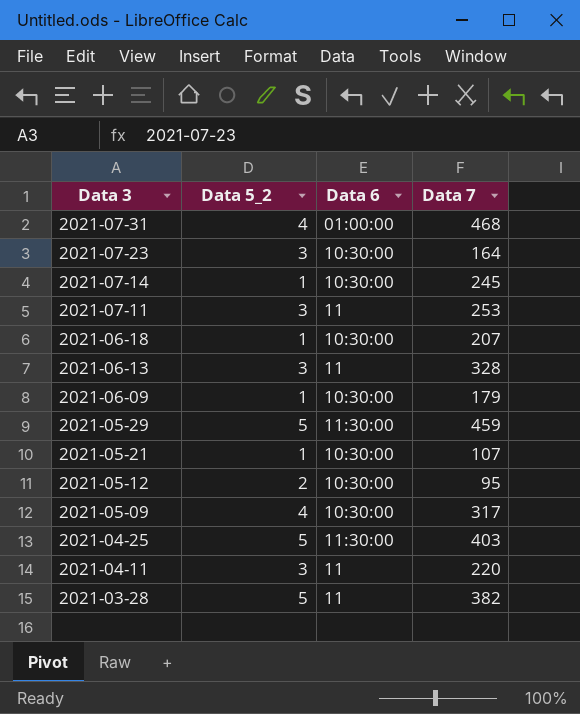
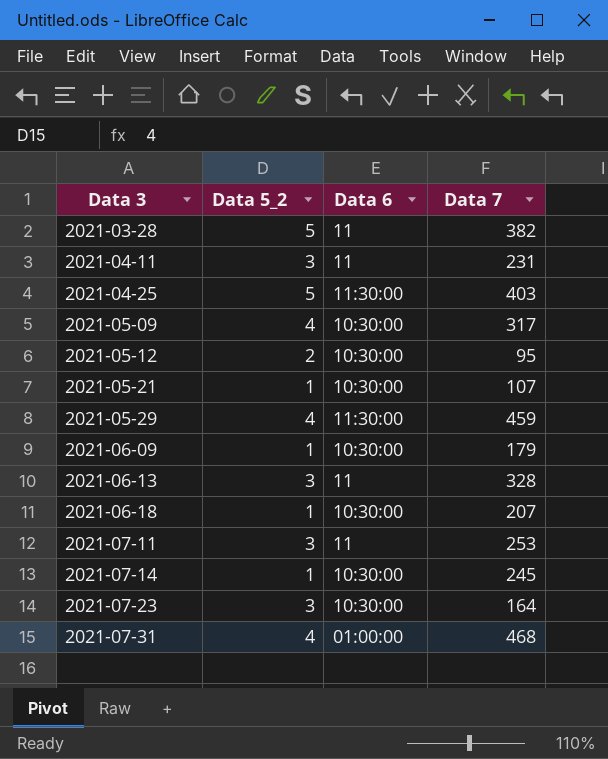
row order: Data 3 descending -> Data 3 ascending
2021-04-11 | Data 7: 220 -> 231
2021-05-29 | Data 5_2: 5 -> 4

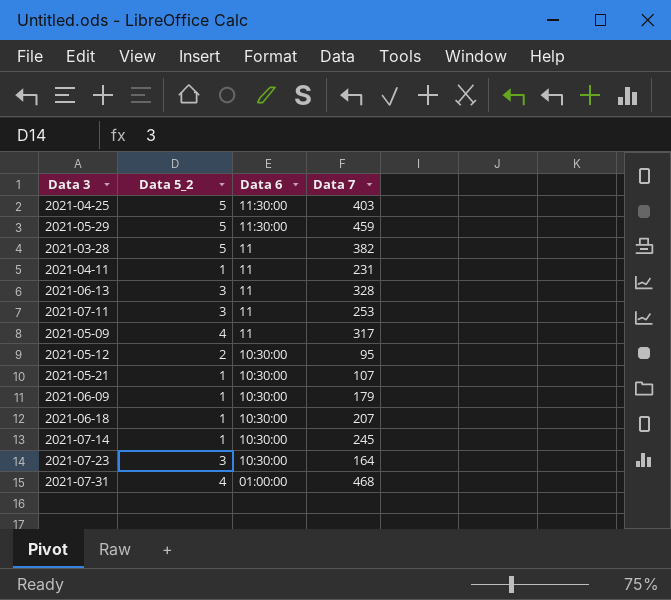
row order: Data 3 ascending -> Data 6 descending
2021-05-29 | Data 5_2: 4 -> 5
2021-04-11 | Data 5_2: 3 -> 1
2021-05-09 | Data 6: 10:30:00 -> 11

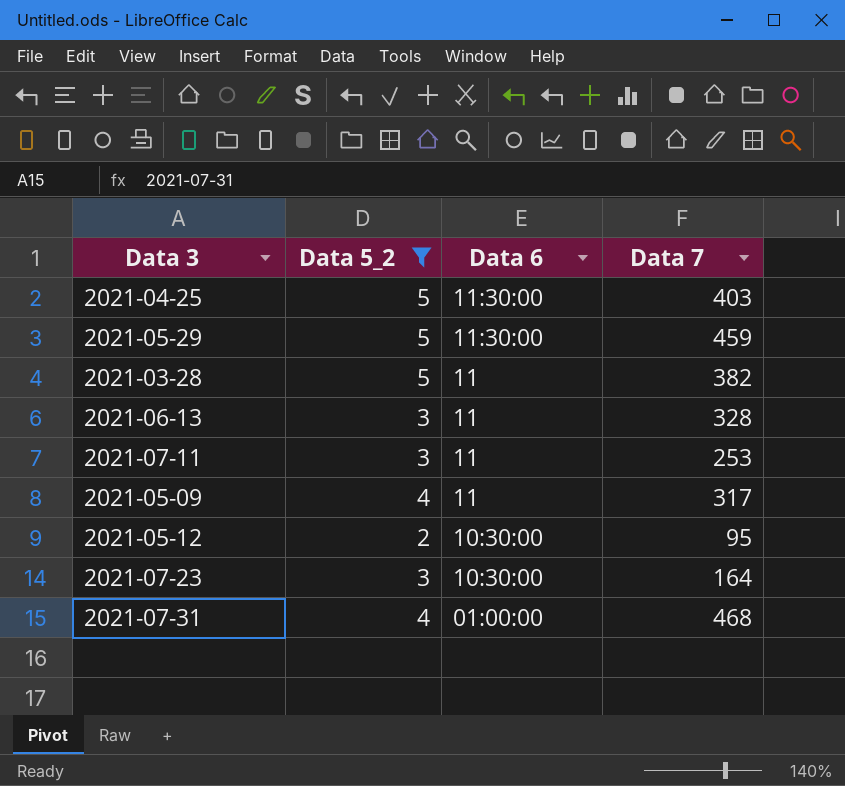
filter: none -> Data 5_2 != 1

